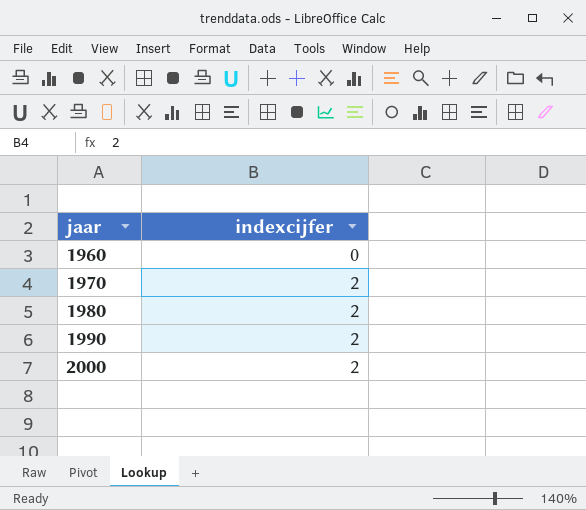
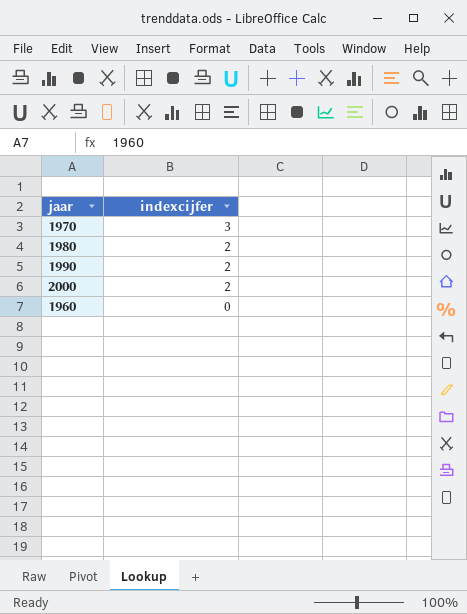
row order: jaar ascending -> indexcijfer descending
1970 | indexcijfer: 2 -> 3

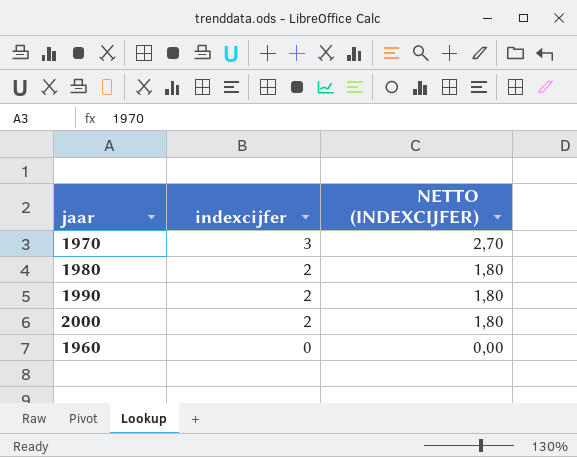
column NETTO (INDEXCIJFER) | formula: none -> [indexcijfer] * 0,9

